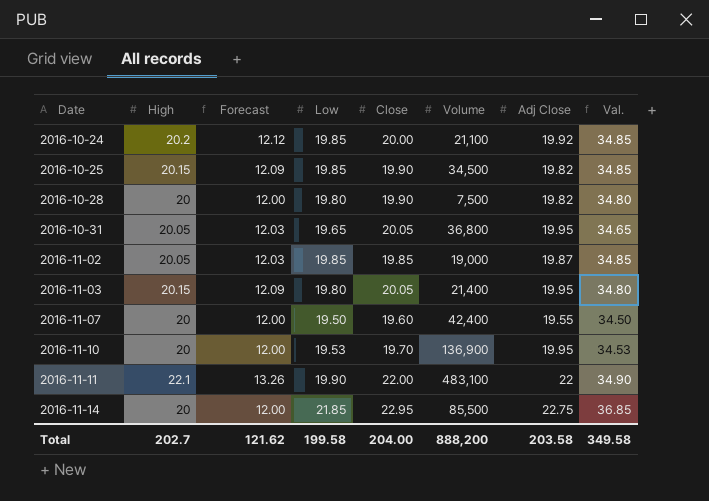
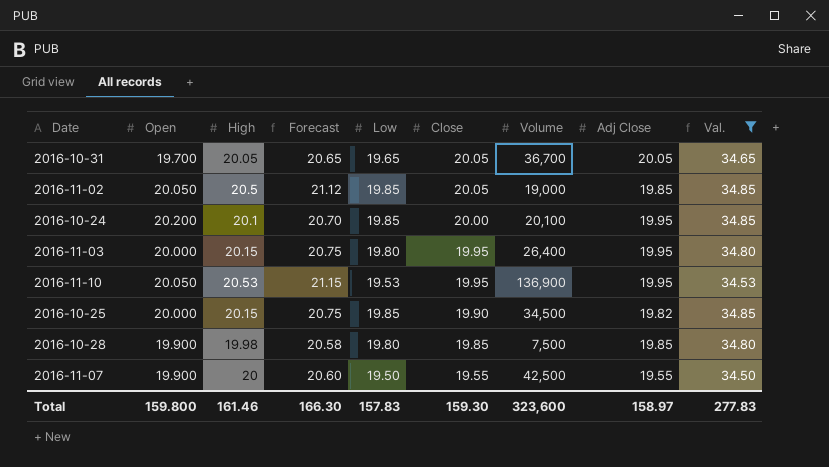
filter: none -> Val. <= 34.85
row order: Date ascending -> Close descending
column Open | position: none -> 2
column Forecast | formula: [High] * 0.6 -> [High] * 1.03
2016-10-31 | Volume: 36,800 -> 36,700
2016-10-31 | Adj Close: 19.95 -> 20.05
2016-11-02 | High: 20.05 -> 20.5
2016-11-02 | Close: 19.85 -> 20.05
2016-11-02 | Adj Close: 19.87 -> 19.85
2016-10-24 | High: 20.2 -> 20.1
2016-10-24 | Volume: 21,100 -> 20,100
2016-10-24 | Adj Close: 19.92 -> 19.95
2016-11-03 | Close: 20.05 -> 19.95
2016-11-03 | Volume: 21,400 -> 26,400
2016-11-10 | High: 20 -> 20.53
2016-11-10 | Close: 19.70 -> 19.95
2016-10-28 | High: 20 -> 19.98
2016-10-28 | Close: 19.90 -> 19.85
2016-10-28 | Adj Close: 19.82 -> 19.85
2016-11-07 | Close: 19.60 -> 19.55
2016-11-07 | Volume: 42,400 -> 42,500
Total | High: 202.7 -> 161.46
Total | Forecast: 121.62 -> 166.30
Total | Low: 199.58 -> 157.83
Total | Close: 204.00 -> 159.30
Total | Volume: 888,200 -> 323,600
Total | Adj Close: 203.58 -> 158.97
Total | Val.: 349.58 -> 277.83

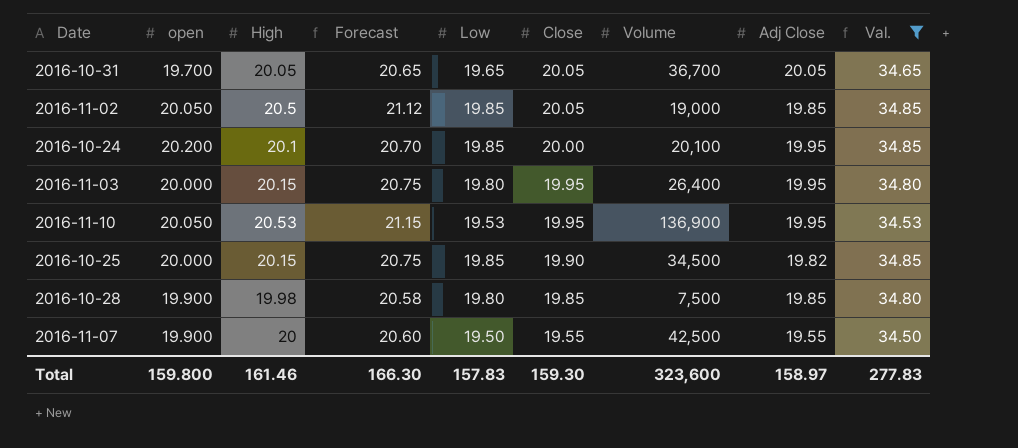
column name: Open -> open

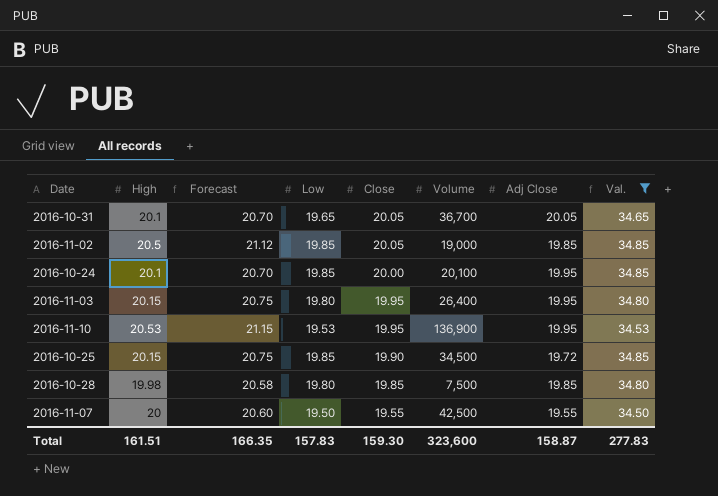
column open | position: 2 -> none
2016-10-31 | High: 20.05 -> 20.1
2016-10-31 | Forecast: 20.65 -> 20.70
2016-10-25 | Adj Close: 19.82 -> 19.72
Total | High: 161.46 -> 161.51
Total | Forecast: 166.30 -> 166.35
Total | Adj Close: 158.97 -> 158.87

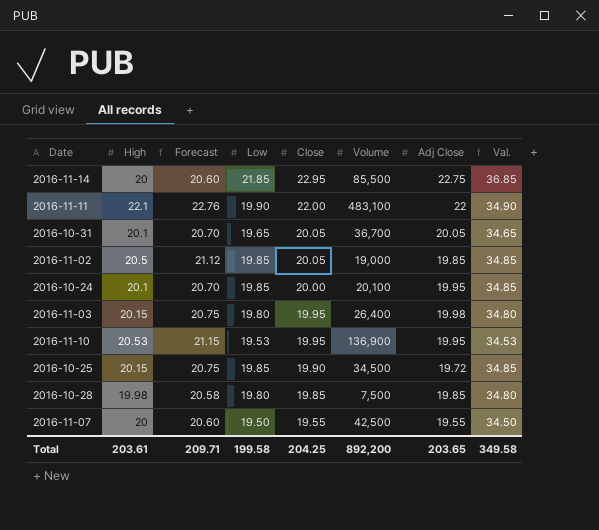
filter: Val. <= 34.85 -> none
2016-11-03 | Adj Close: 19.95 -> 19.98
Total | High: 161.51 -> 203.61
Total | Forecast: 166.35 -> 209.71
Total | Low: 157.83 -> 199.58
Total | Close: 159.30 -> 204.25
Total | Volume: 323,600 -> 892,200
Total | Adj Close: 158.87 -> 203.65
Total | Val.: 277.83 -> 349.58

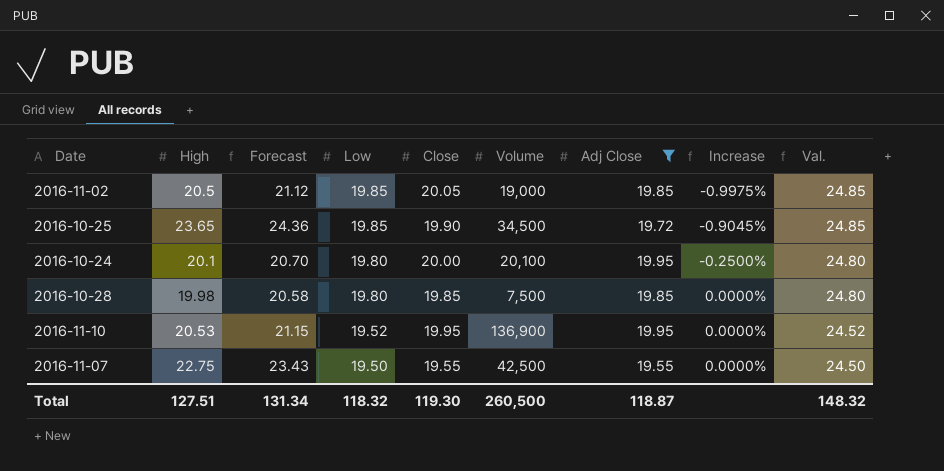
filter: none -> Adj Close <= 19.95
row order: Close descending -> Low descending
column Increase | formula: none -> ([Adj Close] - [Close]) / [Close]
column Val. | formula: [Low] + 15 -> [Low] + 5
2016-10-25 | High: 20.15 -> 23.65
2016-10-25 | Forecast: 20.75 -> 24.36
2016-10-24 | Low: 19.85 -> 19.80
2016-11-10 | Low: 19.53 -> 19.52
2016-11-07 | High: 20 -> 22.75
2016-11-07 | Forecast: 20.60 -> 23.43
Total | High: 203.61 -> 127.51
Total | Forecast: 209.71 -> 131.34
Total | Low: 199.58 -> 118.32
Total | Close: 204.25 -> 119.30
Total | Volume: 892,200 -> 260,500
Total | Adj Close: 203.65 -> 118.87
Total | Val.: 349.58 -> 148.32

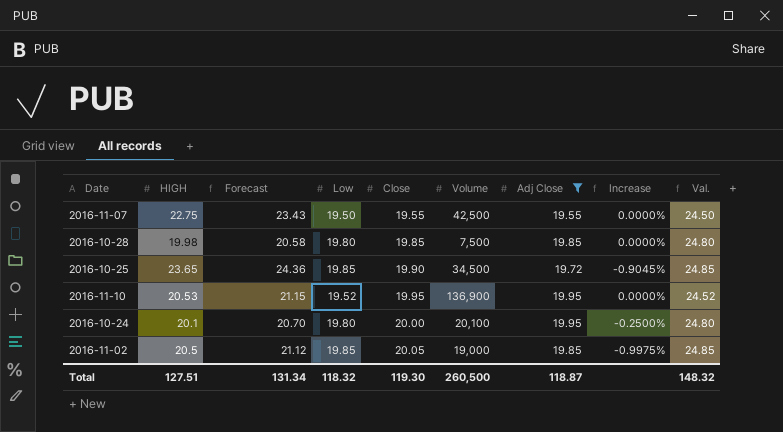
row order: Low descending -> Close ascending
column name: High -> HIGH

